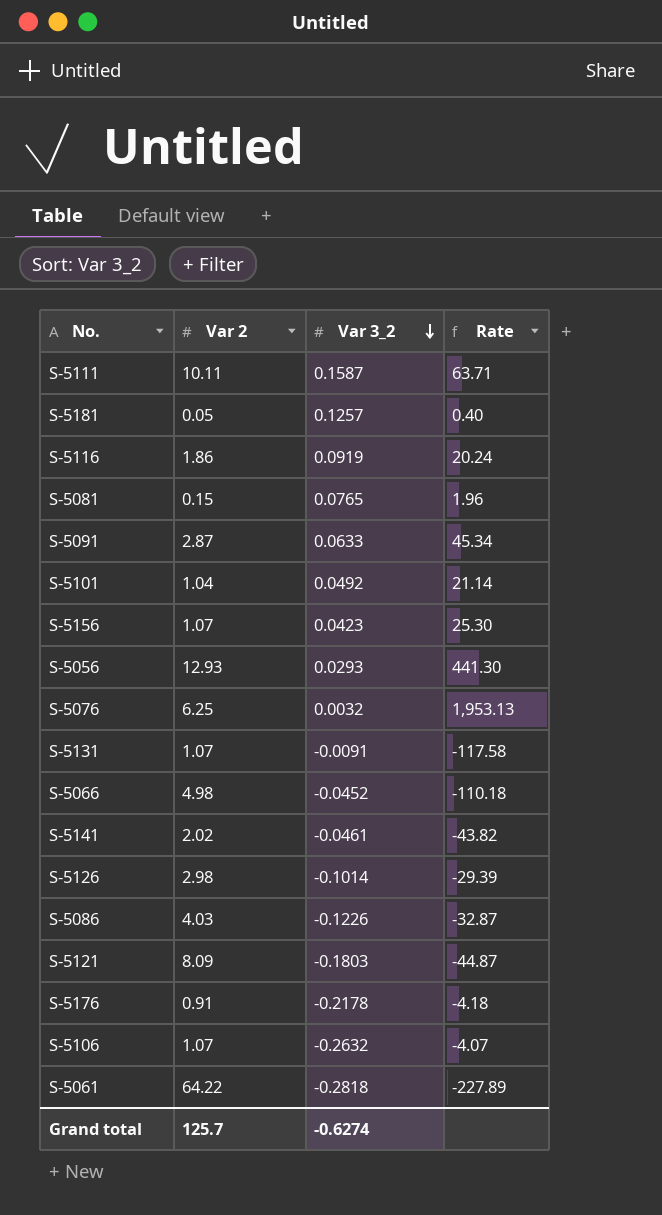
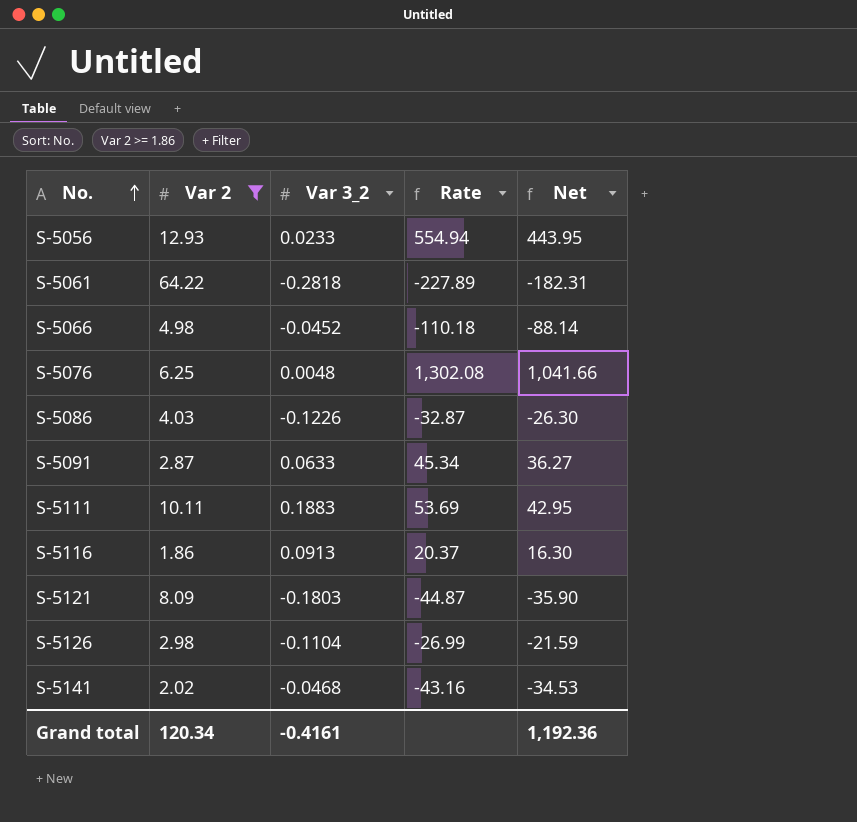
filter: none -> Var 2 >= 1.86
row order: Var 3_2 descending -> No. ascending
column Net | formula: none -> [Rate] * 0.8
S-5056 | Var 3_2: 0.0293 -> 0.0233
S-5056 | Rate: 441.30 -> 554.94
S-5076 | Var 3_2: 0.0032 -> 0.0048
S-5076 | Rate: 1,953.13 -> 1,302.08
S-5111 | Var 3_2: 0.1587 -> 0.1883
S-5111 | Rate: 63.71 -> 53.69
S-5116 | Var 3_2: 0.0919 -> 0.0913
S-5116 | Rate: 20.24 -> 20.37
S-5126 | Var 3_2: -0.1014 -> -0.1104
S-5126 | Rate: -29.39 -> -26.99
S-5141 | Var 3_2: -0.0461 -> -0.0468
S-5141 | Rate: -43.82 -> -43.16
Grand total | Var 2: 125.7 -> 120.34
Grand total | Var 3_2: -0.6274 -> -0.4161

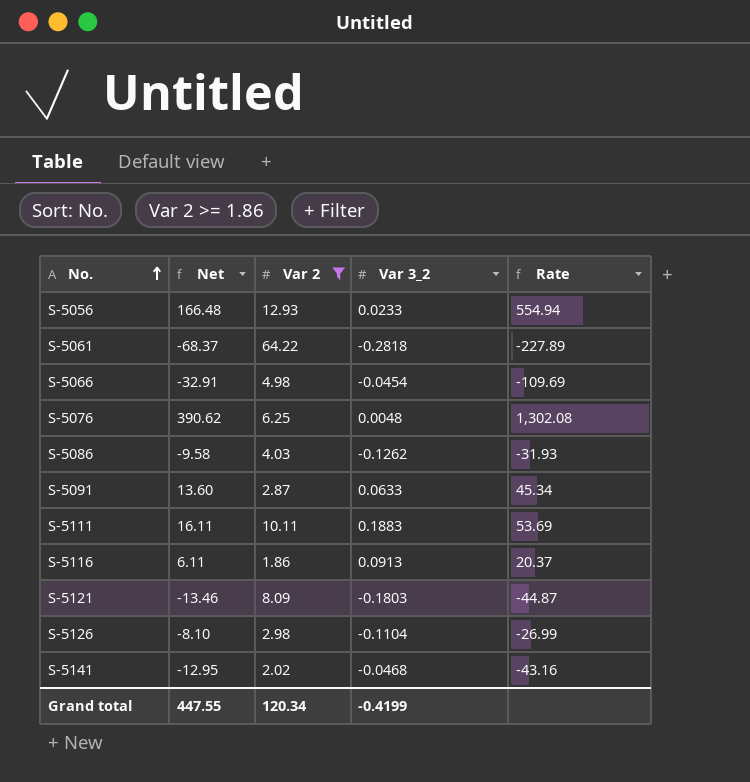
column Net | formula: [Rate] * 0.8 -> [Rate] * 0.3
column Net | position: 5 -> 2
S-5066 | Var 3_2: -0.0452 -> -0.0454
S-5066 | Rate: -110.18 -> -109.69
S-5086 | Var 3_2: -0.1226 -> -0.1262
S-5086 | Rate: -32.87 -> -31.93
Grand total | Net: 1,192.36 -> 447.55
Grand total | Var 3_2: -0.4161 -> -0.4199

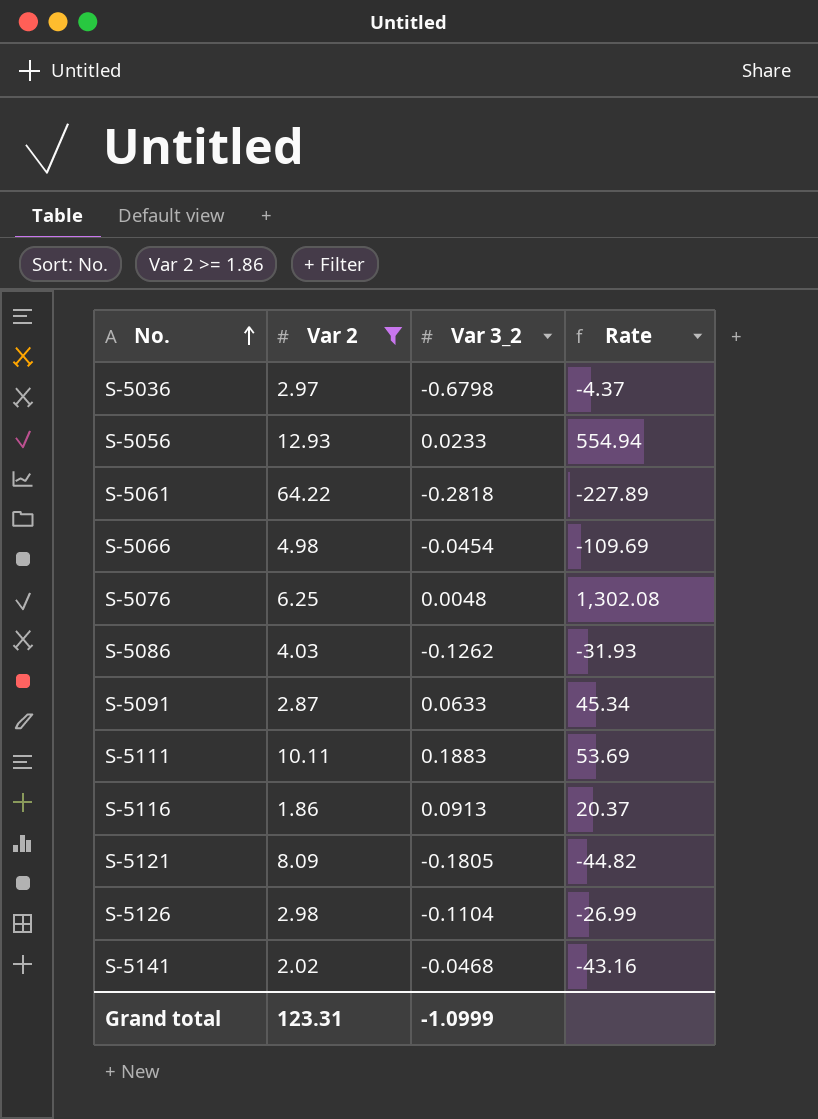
column Net | formula: [Rate] * 0.3 -> none
row S-5036: none -> 2.97 | -0.6798 | -4.37
S-5121 | Var 3_2: -0.1803 -> -0.1805
S-5121 | Rate: -44.87 -> -44.82
Grand total | Var 2: 120.34 -> 123.31
Grand total | Var 3_2: -0.4199 -> -1.0999

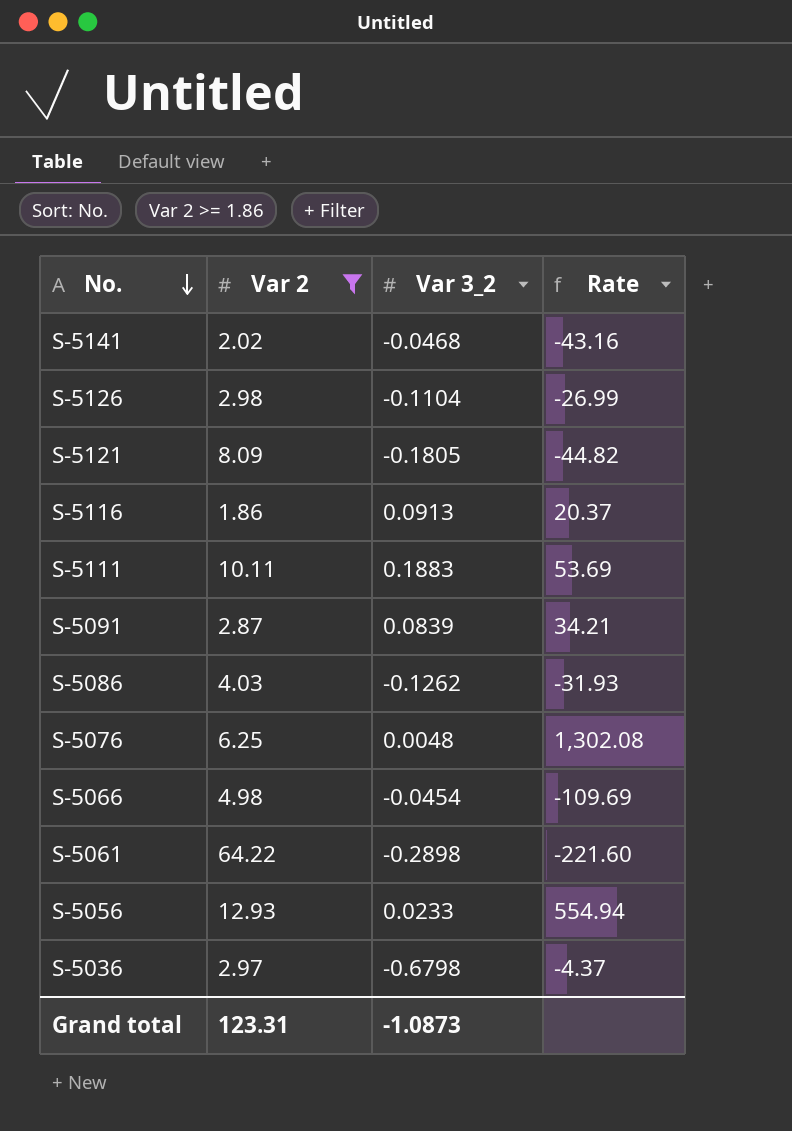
row order: No. ascending -> No. descending
S-5091 | Var 3_2: 0.0633 -> 0.0839
S-5091 | Rate: 45.34 -> 34.21
S-5061 | Var 3_2: -0.2818 -> -0.2898
S-5061 | Rate: -227.89 -> -221.60
Grand total | Var 3_2: -1.0999 -> -1.0873

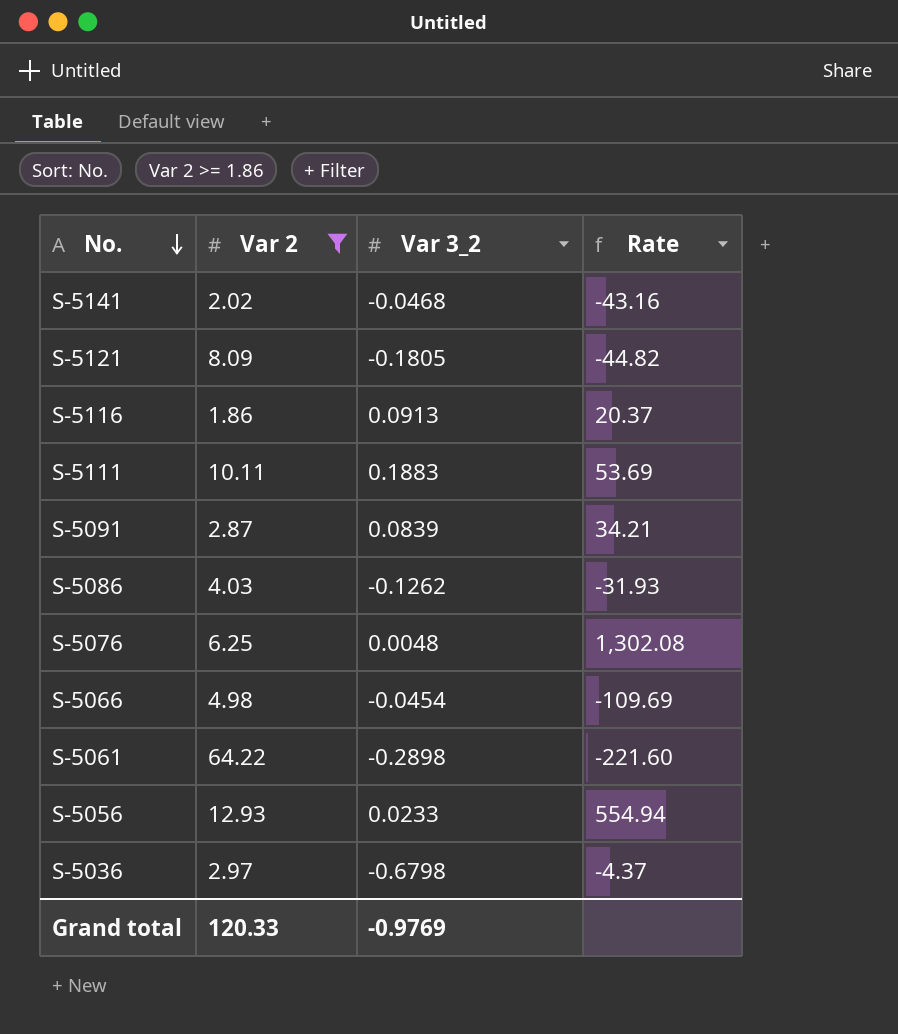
row S-5126: 2.98 | -0.1104 | -26.99 -> none
Grand total | Var 2: 123.31 -> 120.33
Grand total | Var 3_2: -1.0873 -> -0.9769

